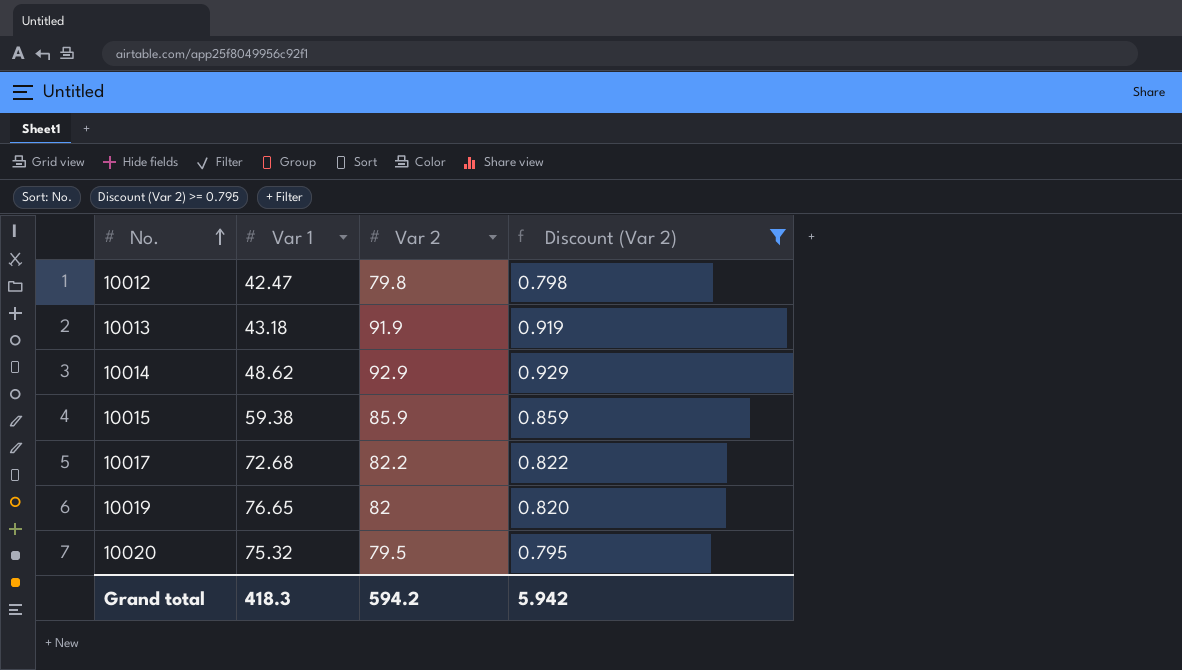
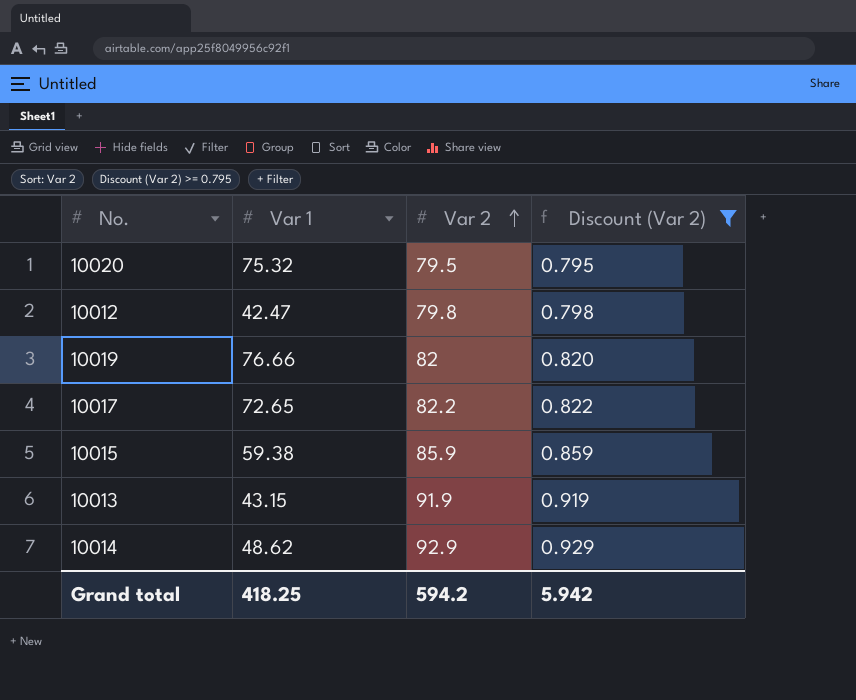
row order: No. ascending -> Var 2 ascending
10019 | Var 1: 76.65 -> 76.66
10017 | Var 1: 72.68 -> 72.65
10013 | Var 1: 43.18 -> 43.15
Grand total | Var 1: 418.3 -> 418.25

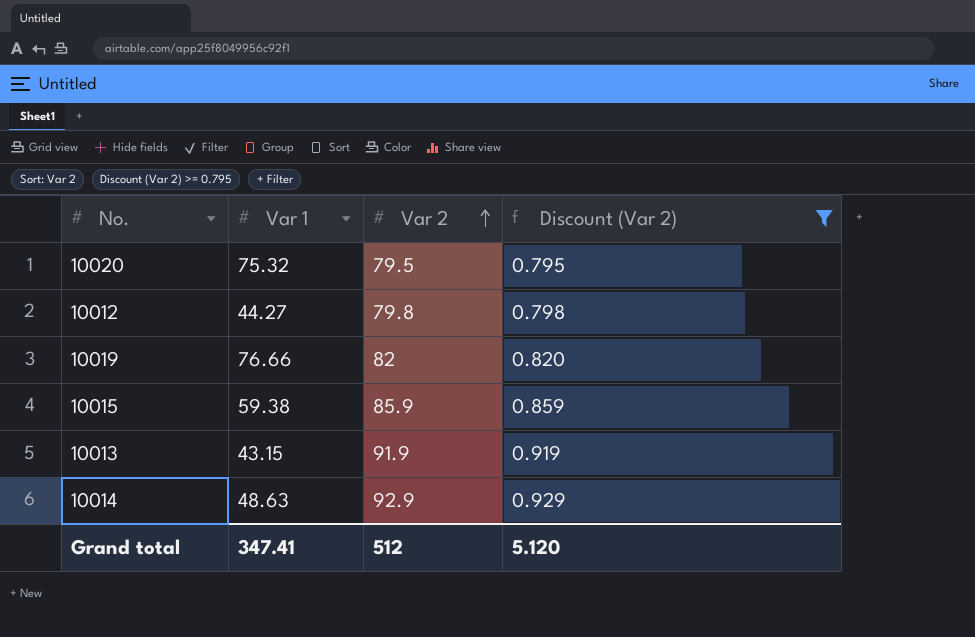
row 10017: 72.65 | 82.2 | 0.822 -> none
10012 | Var 1: 42.47 -> 44.27
10014 | Var 1: 48.62 -> 48.63
Grand total | Var 1: 418.25 -> 347.41
Grand total | Var 2: 594.2 -> 512
Grand total | Discount (Var 2): 5.942 -> 5.120

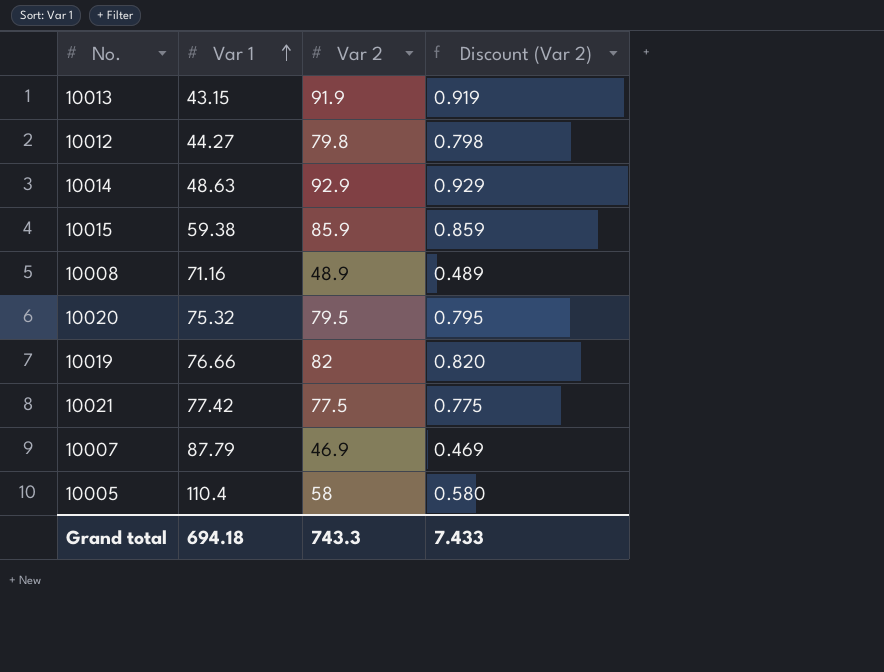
filter: Discount (Var 2) >= 0.795 -> none
row order: Var 2 ascending -> Var 1 ascending
Grand total | Var 1: 347.41 -> 694.18
Grand total | Var 2: 512 -> 743.3
Grand total | Discount (Var 2): 5.120 -> 7.433

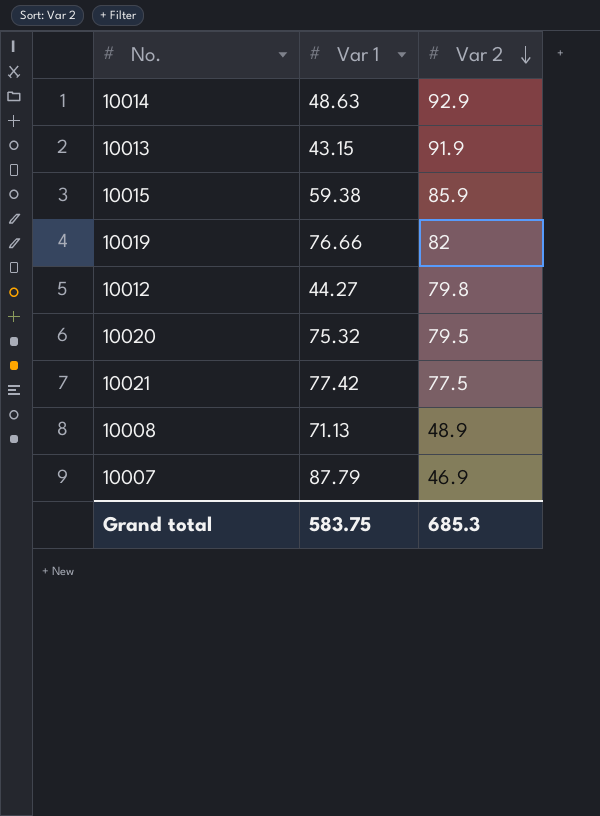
row order: Var 1 ascending -> Var 2 descending
column Discount (Var 2) | formula: [Var 2] * 0.01 -> none
row 10005: 110.4 | 58 | 0.580 -> none
10008 | Var 1: 71.16 -> 71.13
Grand total | Var 1: 694.18 -> 583.75
Grand total | Var 2: 743.3 -> 685.3

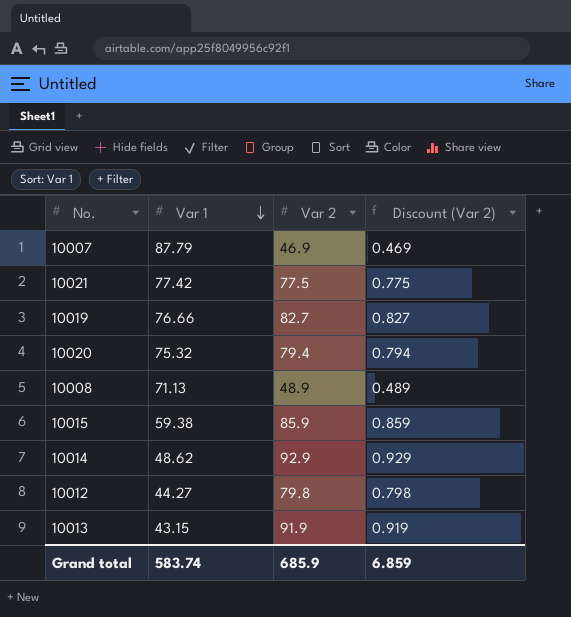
row order: Var 2 descending -> Var 1 descending
column Discount (Var 2) | formula: none -> [Var 2] * 0.01
10019 | Var 2: 82 -> 82.7
10020 | Var 2: 79.5 -> 79.4
10014 | Var 1: 48.63 -> 48.62
Grand total | Var 1: 583.75 -> 583.74
Grand total | Var 2: 685.3 -> 685.9

